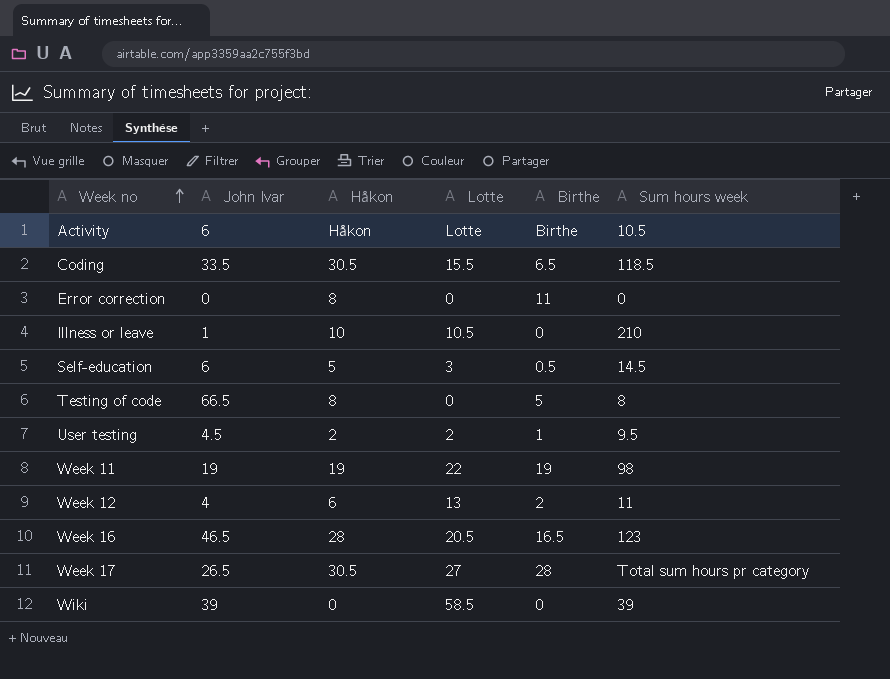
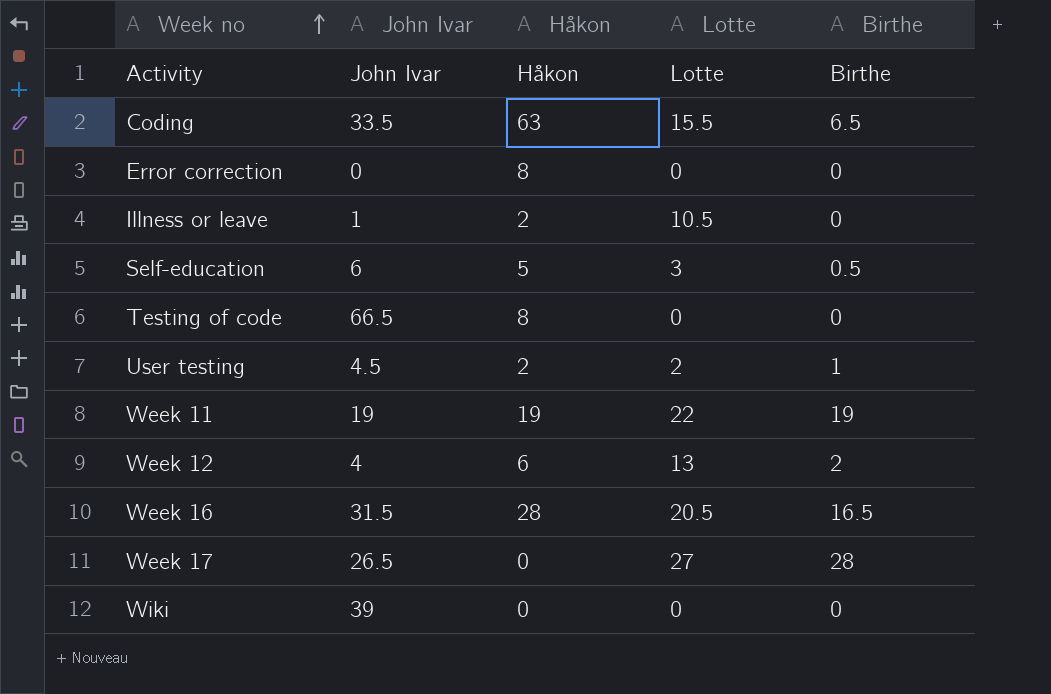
column Sum hours week | position: 6 -> none
Activity | John Ivar: 6 -> John Ivar
Coding | Håkon: 30.5 -> 63
Error correction | Birthe: 11 -> 0
Illness or leave | Håkon: 10 -> 2
Testing of code | Birthe: 5 -> 0
Week 16 | John Ivar: 46.5 -> 31.5
Week 17 | Håkon: 30.5 -> 0
Wiki | Lotte: 58.5 -> 0

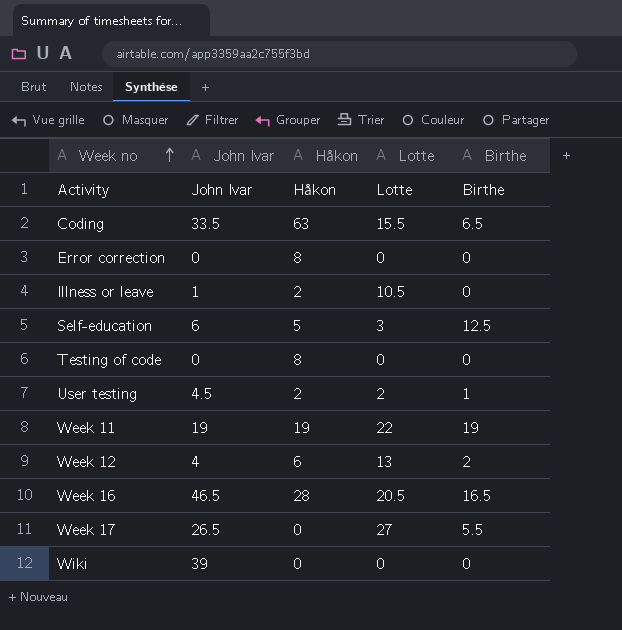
Self-education | Birthe: 0.5 -> 12.5
Testing of code | John Ivar: 66.5 -> 0
Week 16 | John Ivar: 31.5 -> 46.5
Week 17 | Birthe: 28 -> 5.5

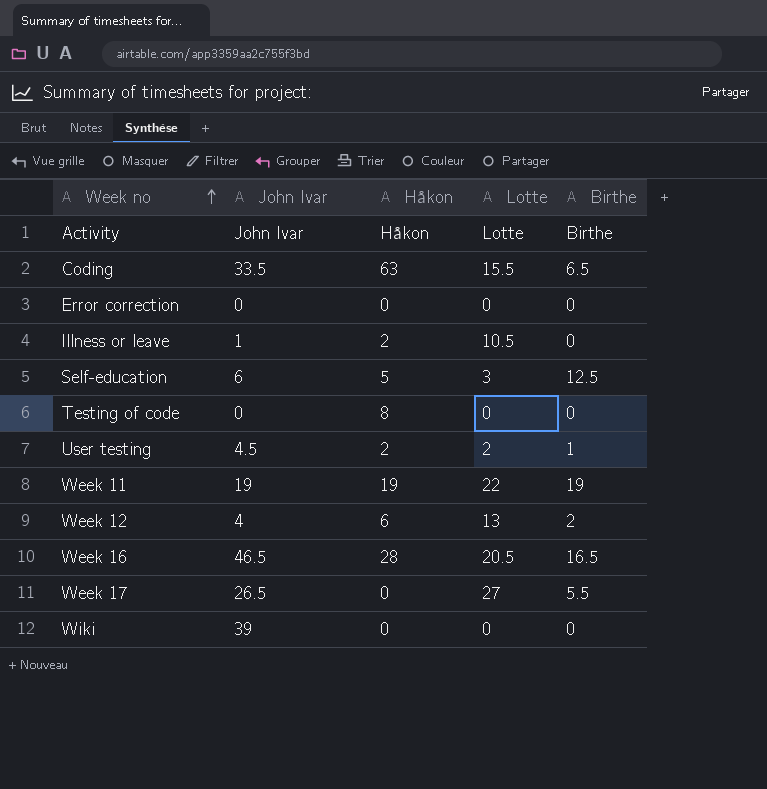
Error correction | Håkon: 8 -> 0

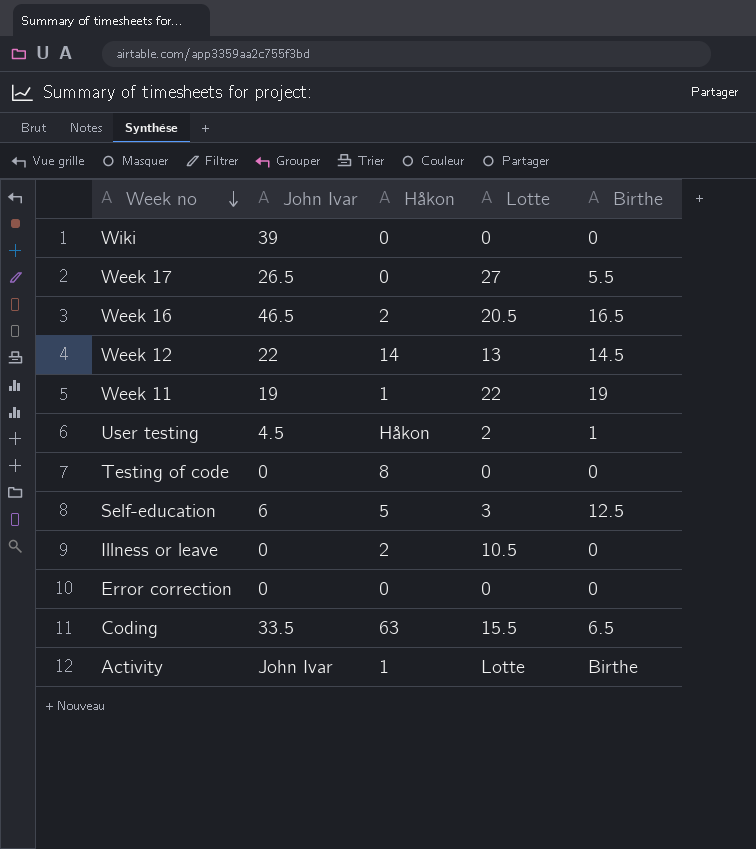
row order: Week no ascending -> Week no descending
Week 16 | Håkon: 28 -> 2
Week 12 | John Ivar: 4 -> 22
Week 12 | Håkon: 6 -> 14
Week 12 | Birthe: 2 -> 14.5
Week 11 | Håkon: 19 -> 1
User testing | Håkon: 2 -> Håkon
Illness or leave | John Ivar: 1 -> 0
Activity | Håkon: Håkon -> 1

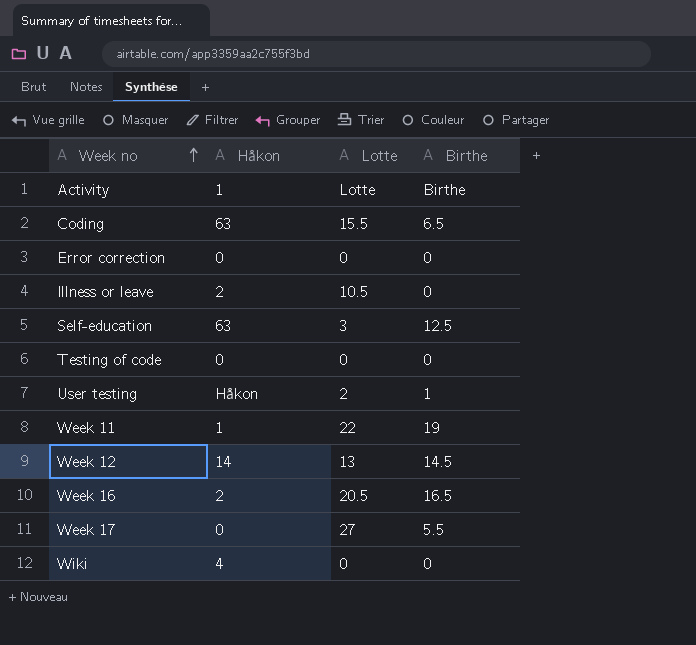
row order: Week no descending -> Week no ascending
column John Ivar | position: 2 -> none
Self-education | Håkon: 5 -> 63
Testing of code | Håkon: 8 -> 0
Wiki | Håkon: 0 -> 4

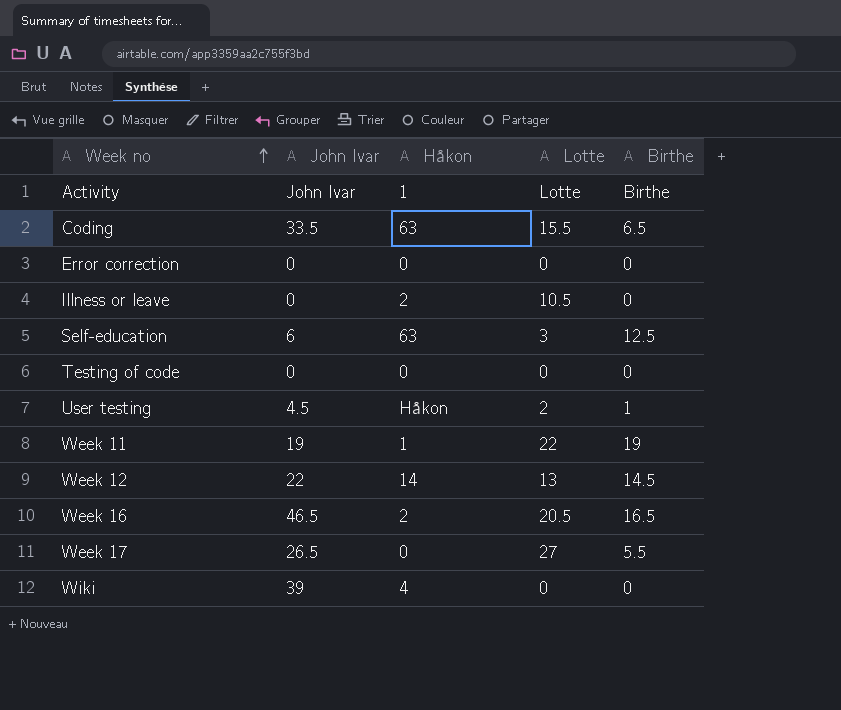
column John Ivar | position: none -> 2

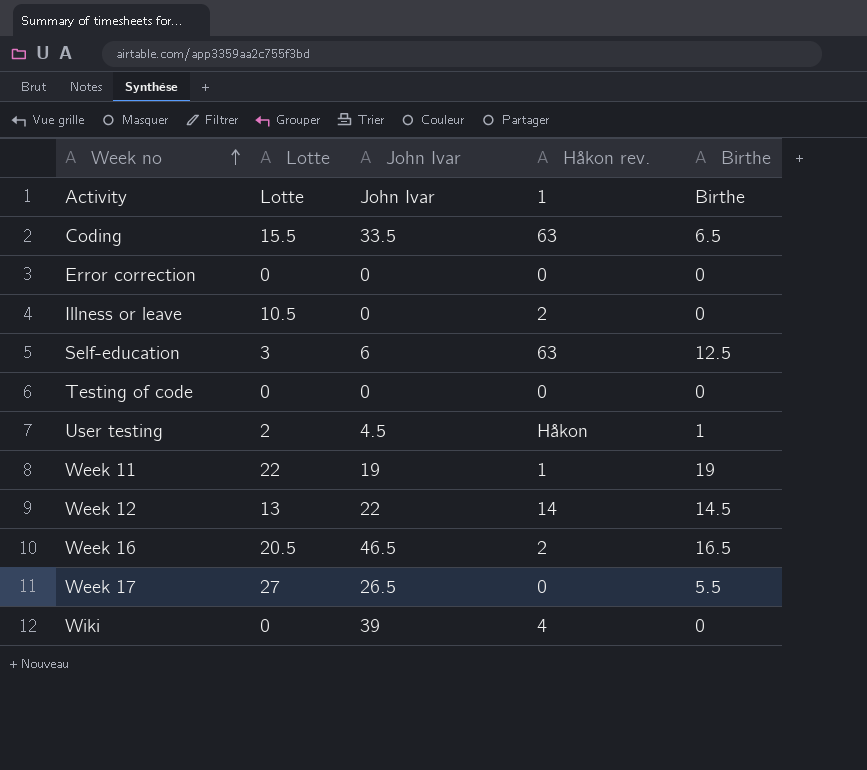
column Lotte | position: 4 -> 2
column name: Håkon -> Håkon rev.

